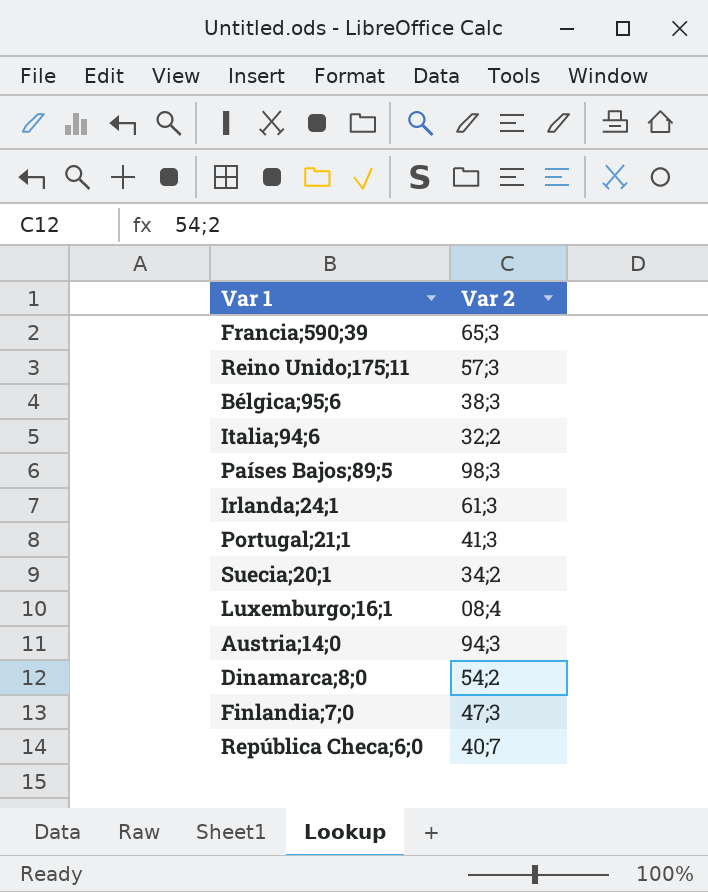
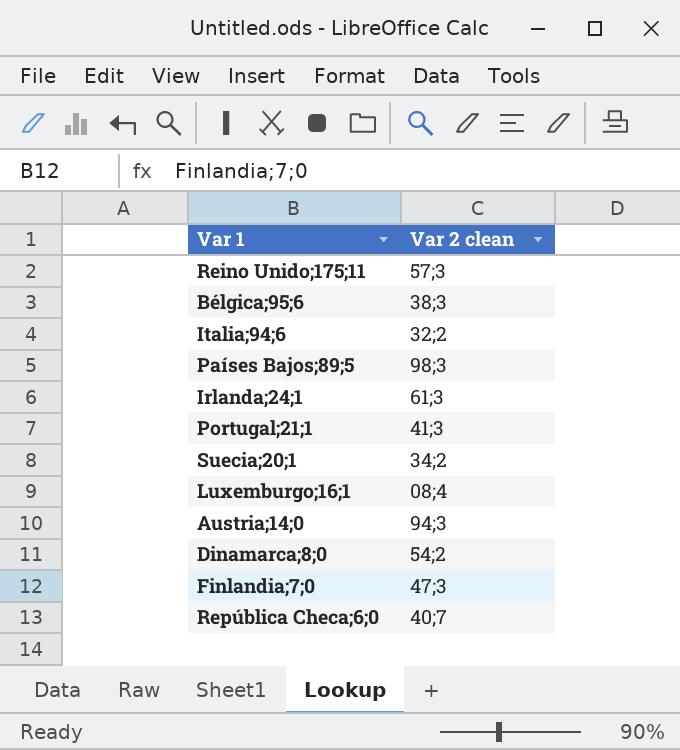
column name: Var 2 -> Var 2 clean
row Francia;590;39: 65;3 -> none

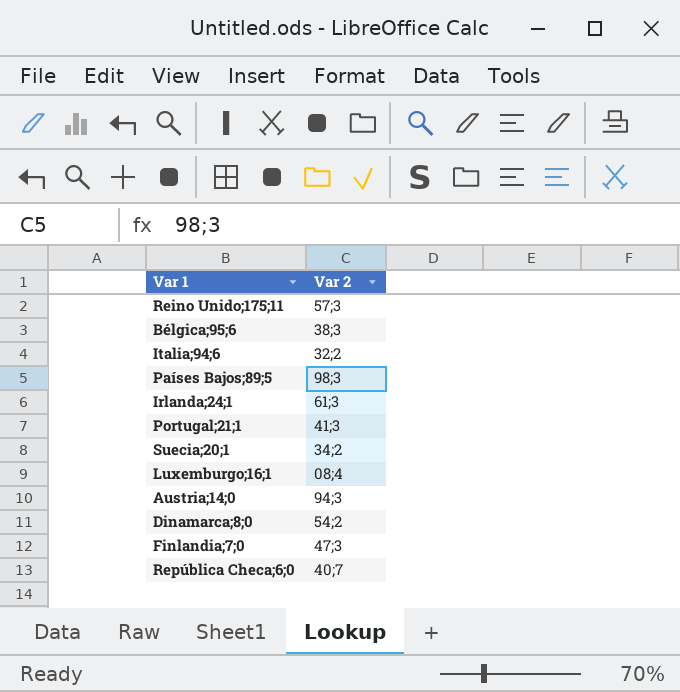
column name: Var 2 clean -> Var 2

